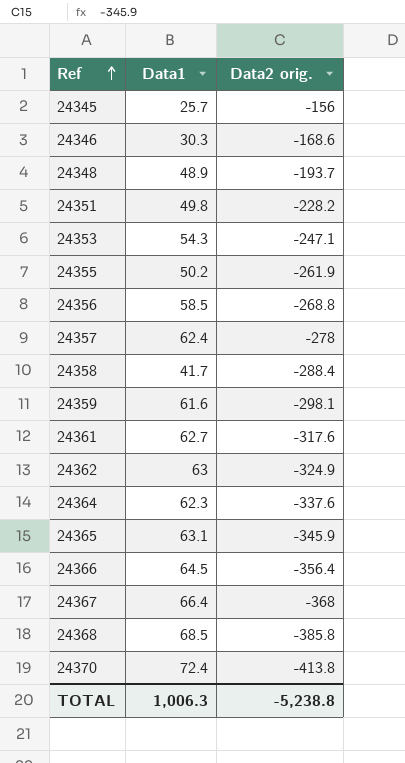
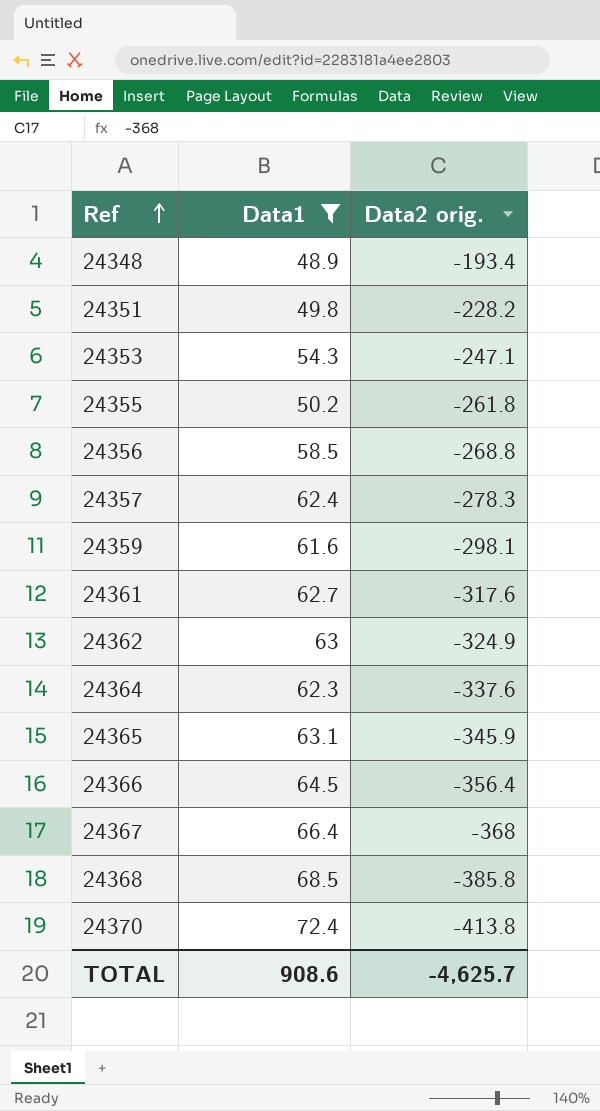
filter: none -> Data1 >= 48.9
24348 | Data2 orig.: -193.7 -> -193.4
24355 | Data2 orig.: -261.9 -> -261.8
24357 | Data2 orig.: -278 -> -278.3
TOTAL | Data1: 1,006.3 -> 908.6
TOTAL | Data2 orig.: -5,238.8 -> -4,625.7

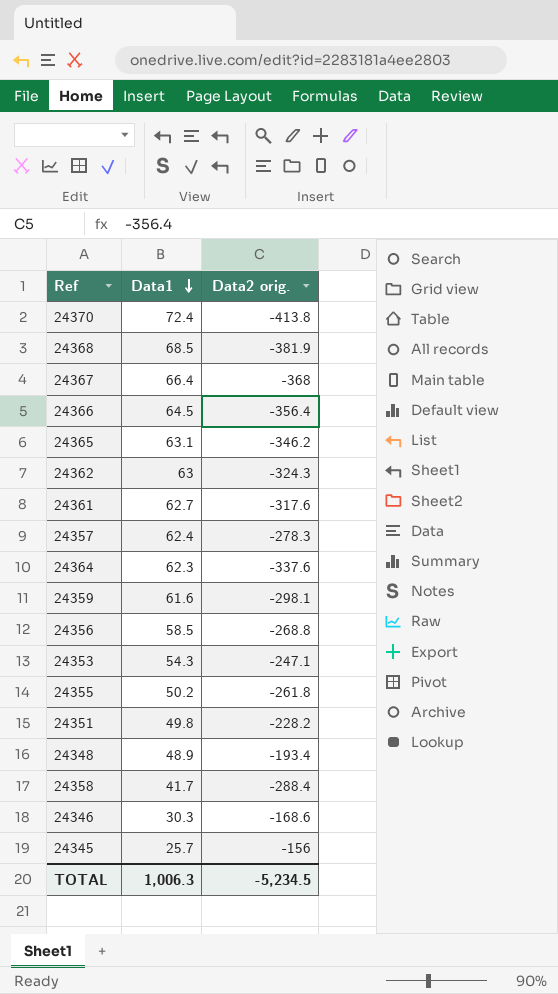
filter: Data1 >= 48.9 -> none
row order: Ref ascending -> Data1 descending
24368 | Data2 orig.: -385.8 -> -381.9
24365 | Data2 orig.: -345.9 -> -346.2
24362 | Data2 orig.: -324.9 -> -324.3
TOTAL | Data1: 908.6 -> 1,006.3
TOTAL | Data2 orig.: -4,625.7 -> -5,234.5

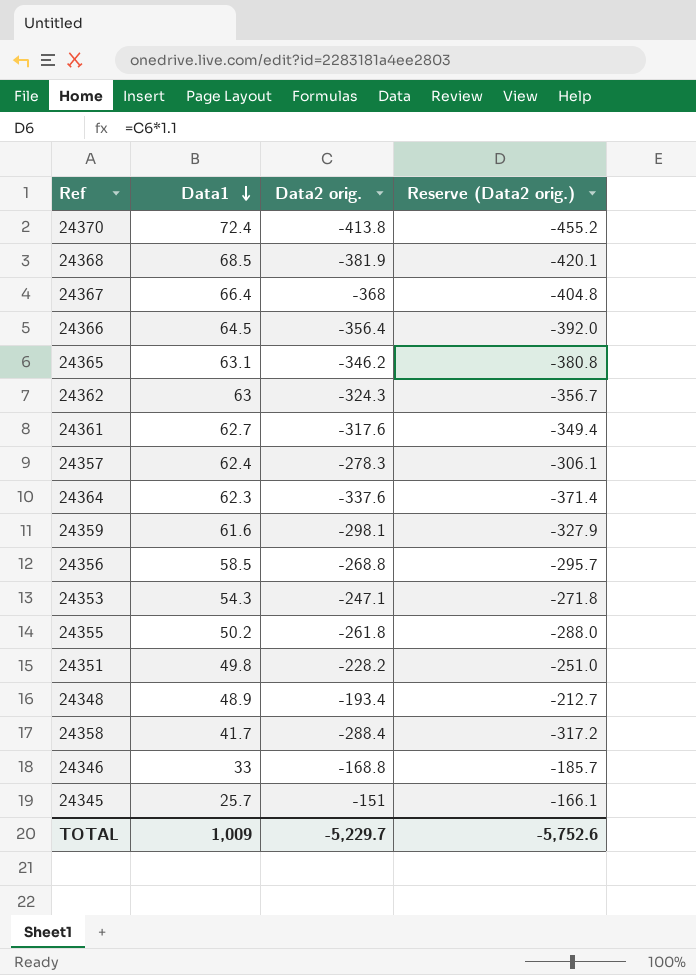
column Reserve (Data2 orig.) | formula: none -> [Data2 orig.] * 1.1
24346 | Data1: 30.3 -> 33
24346 | Data2 orig.: -168.6 -> -168.8
24345 | Data2 orig.: -156 -> -151
TOTAL | Data1: 1,006.3 -> 1,009
TOTAL | Data2 orig.: -5,234.5 -> -5,229.7

